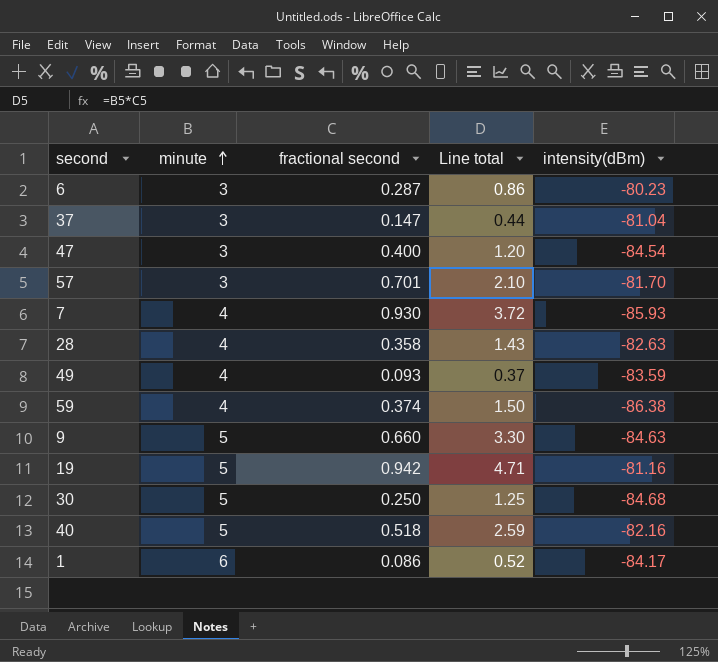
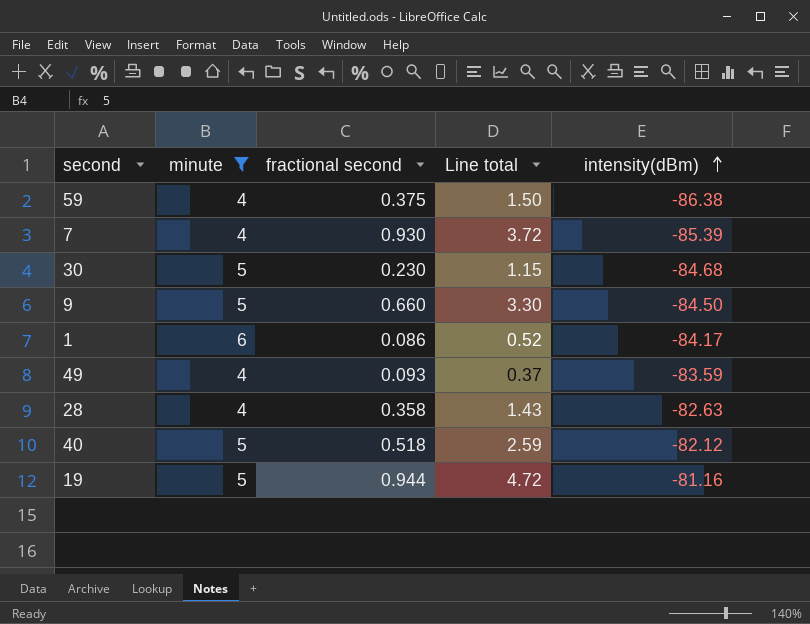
filter: none -> minute != 3
row order: minute ascending -> intensity(dBm) ascending
59 | fractional second: 0.374 -> 0.375
7 | intensity(dBm): -85.93 -> -85.39
30 | fractional second: 0.250 -> 0.230
30 | Line total: 1.25 -> 1.15
9 | intensity(dBm): -84.63 -> -84.50
40 | intensity(dBm): -82.16 -> -82.12
19 | fractional second: 0.942 -> 0.944
19 | Line total: 4.71 -> 4.72

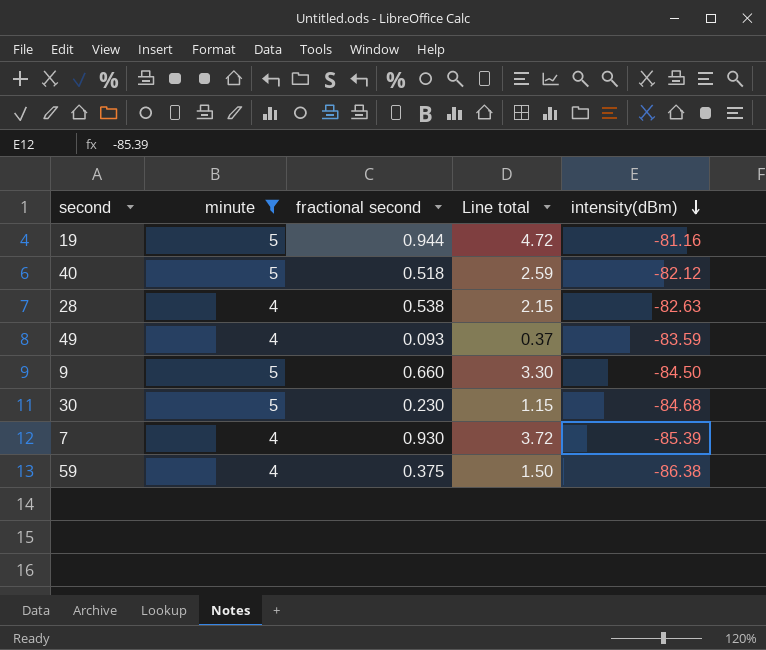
row order: intensity(dBm) ascending -> intensity(dBm) descending
row 1: 6 | 0.086 | 0.52 | -84.17 -> none
28 | fractional second: 0.358 -> 0.538
28 | Line total: 1.43 -> 2.15

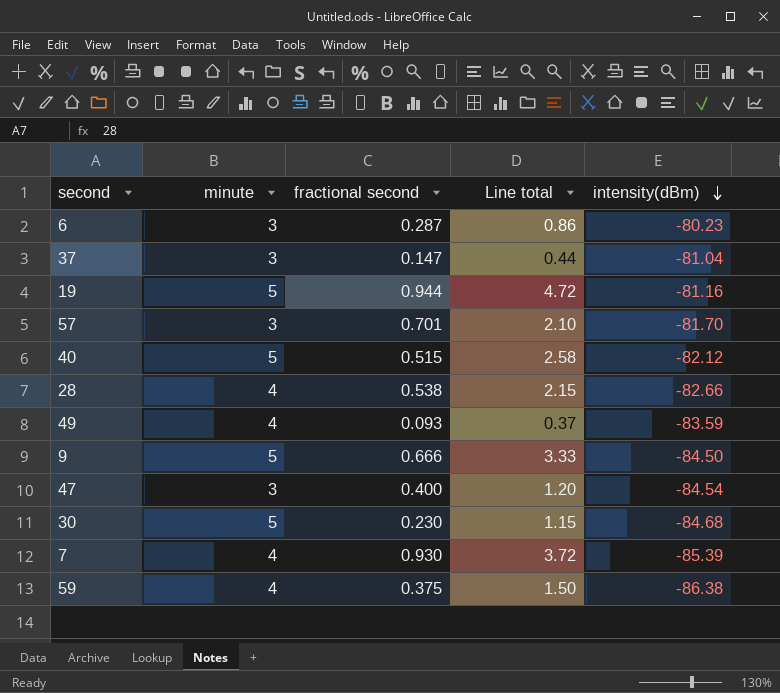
filter: minute != 3 -> none
40 | fractional second: 0.518 -> 0.515
40 | Line total: 2.59 -> 2.58
28 | intensity(dBm): -82.63 -> -82.66
9 | fractional second: 0.660 -> 0.666
9 | Line total: 3.30 -> 3.33

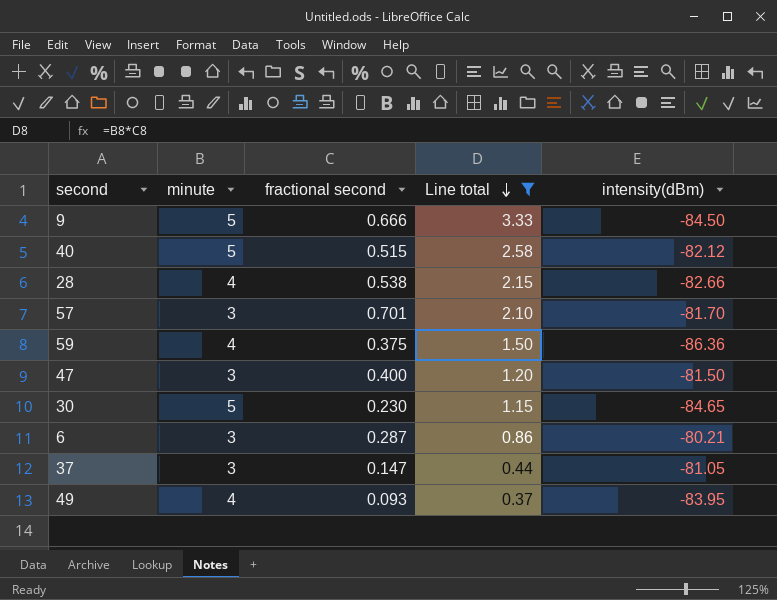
filter: none -> Line total <= 3.33
row order: intensity(dBm) descending -> Line total descending
59 | intensity(dBm): -86.38 -> -86.36
47 | intensity(dBm): -84.54 -> -81.50
30 | intensity(dBm): -84.68 -> -84.65
6 | intensity(dBm): -80.23 -> -80.21
37 | intensity(dBm): -81.04 -> -81.05
49 | intensity(dBm): -83.59 -> -83.95

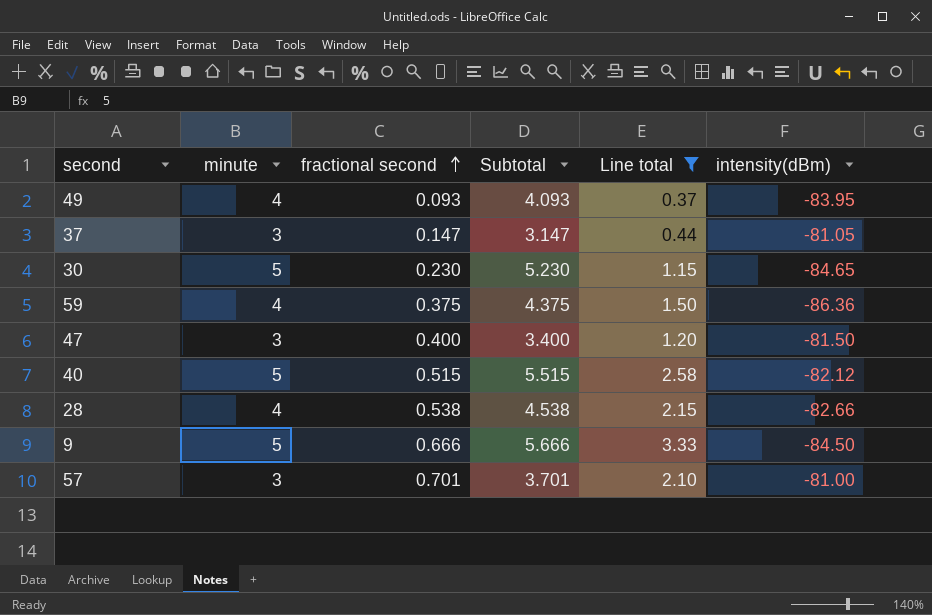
row order: Line total descending -> fractional second ascending
column Subtotal | formula: none -> [minute] + [fractional second]
row 6: 3 | 0.287 | 0.86 | -80.21 -> none
57 | intensity(dBm): -81.70 -> -81.00

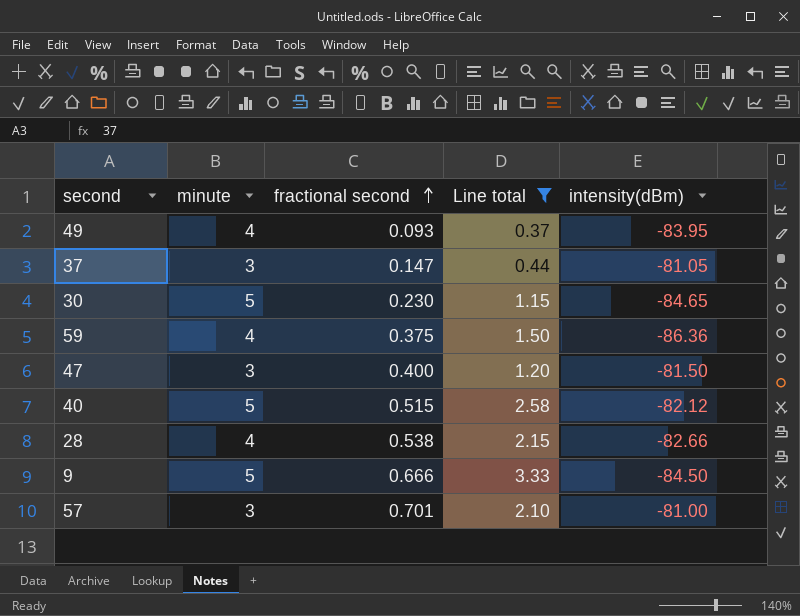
column Subtotal | formula: [minute] + [fractional second] -> none

